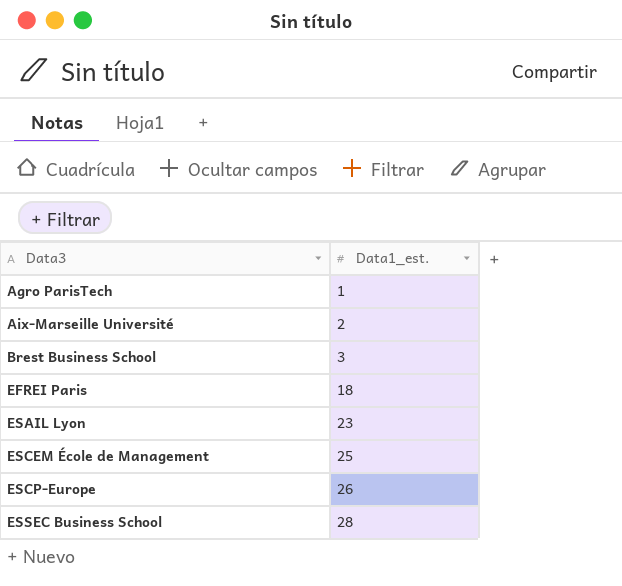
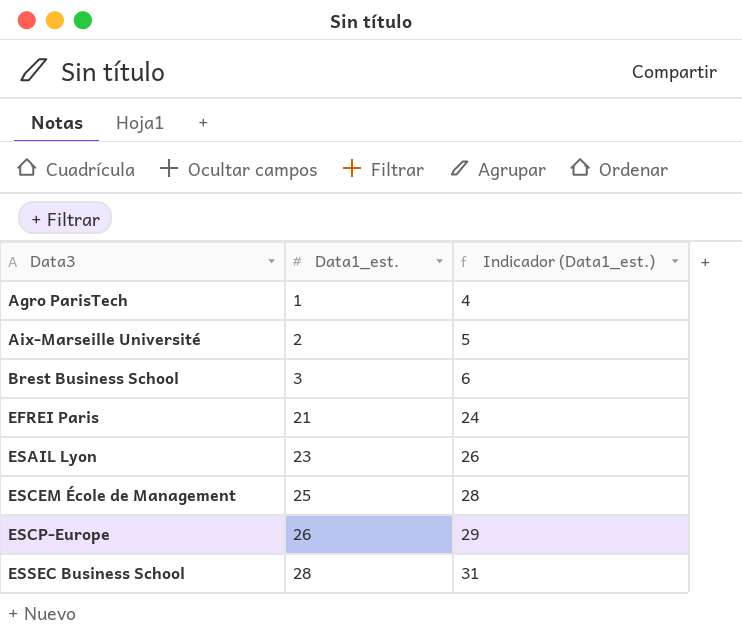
column Indicador (Data1_est.) | formula: none -> [Data1_est.] + 3
EFREI Paris | Data1_est.: 18 -> 21

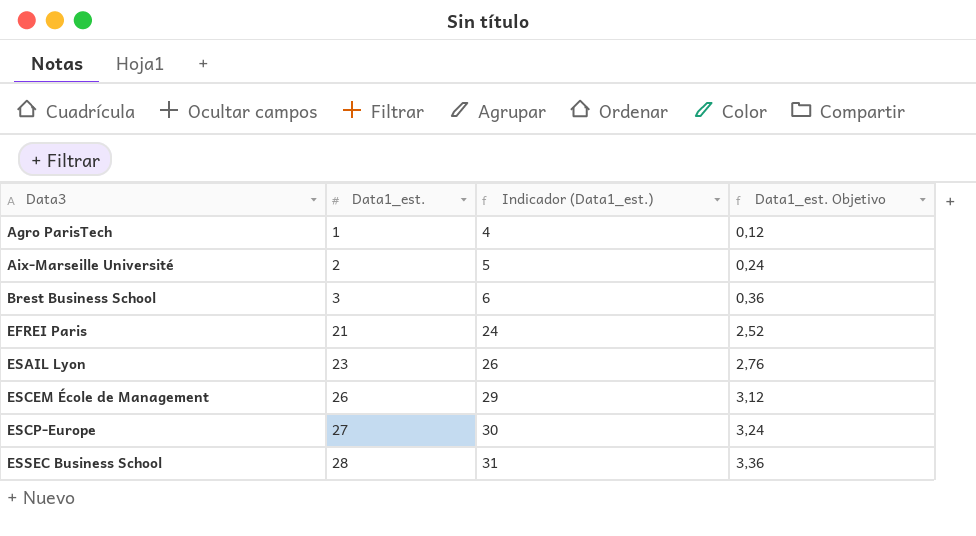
column Data1_est. Objetivo | formula: none -> [Data1_est.] * 0,12
ESCEM École de Management | Data1_est.: 25 -> 26
ESCEM École de Management | Indicador (Data1_est.): 28 -> 29
ESCP-Europe | Data1_est.: 26 -> 27
ESCP-Europe | Indicador (Data1_est.): 29 -> 30

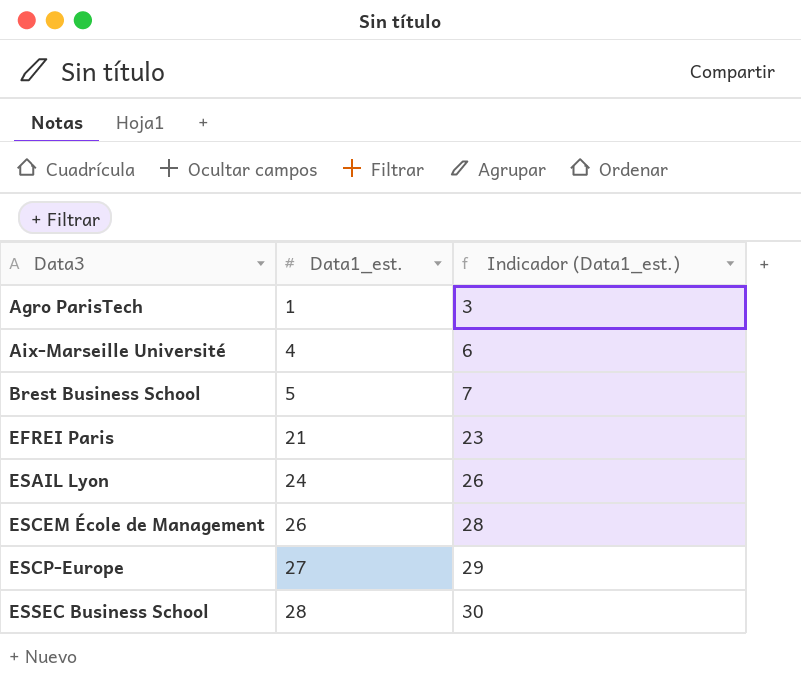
column Data1_est. Objetivo | formula: [Data1_est.] * 0,12 -> none
column Indicador (Data1_est.) | formula: [Data1_est.] + 3 -> [Data1_est.] + 2
Aix-Marseille Université | Data1_est.: 2 -> 4
Brest Business School | Data1_est.: 3 -> 5
ESAIL Lyon | Data1_est.: 23 -> 24

